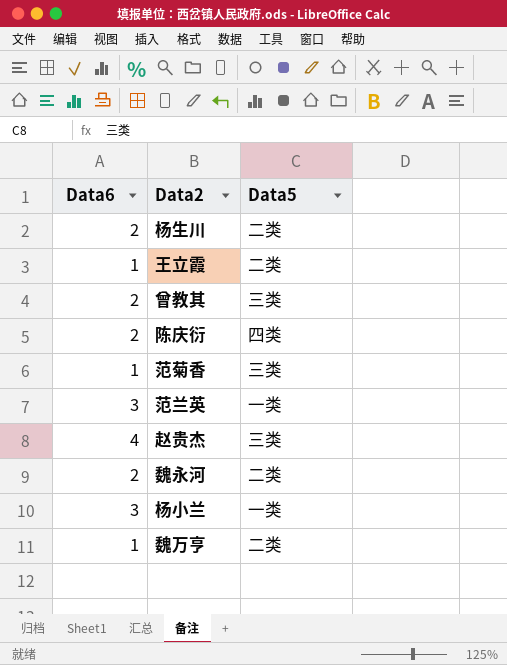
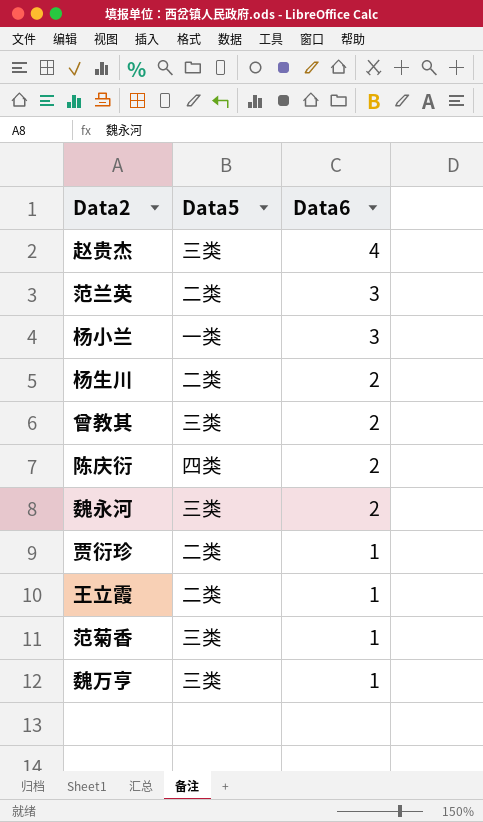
row order: none -> Data6 descending
column Data6 | position: 1 -> 3
范兰英 | Data5: 一类 -> 二类
魏永河 | Data5: 二类 -> 三类
row 贾衍珍: none -> 二类 | 1
魏万亨 | Data5: 二类 -> 三类

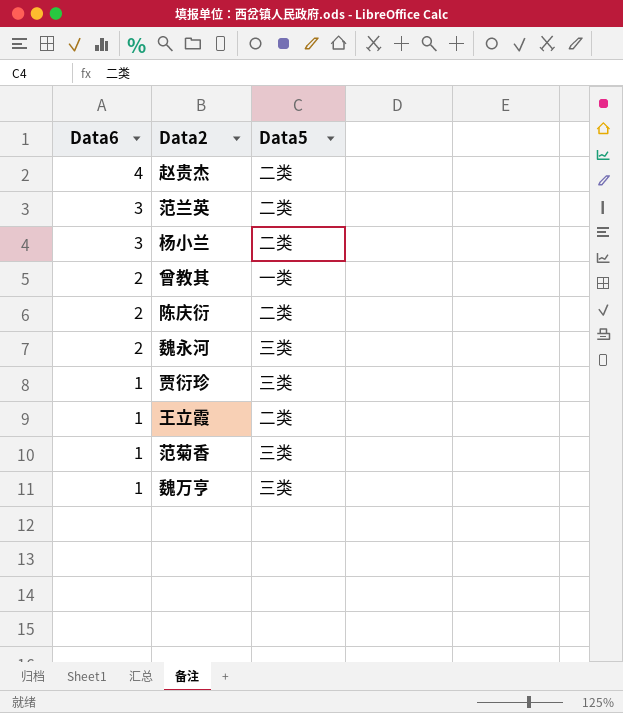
column Data6 | position: 3 -> 1
row 杨生川: 二类 | 2 -> none
赵贵杰 | Data5: 三类 -> 二类
杨小兰 | Data5: 一类 -> 二类
曾教其 | Data5: 三类 -> 一类
陈庆衍 | Data5: 四类 -> 二类
贾衍珍 | Data5: 二类 -> 三类

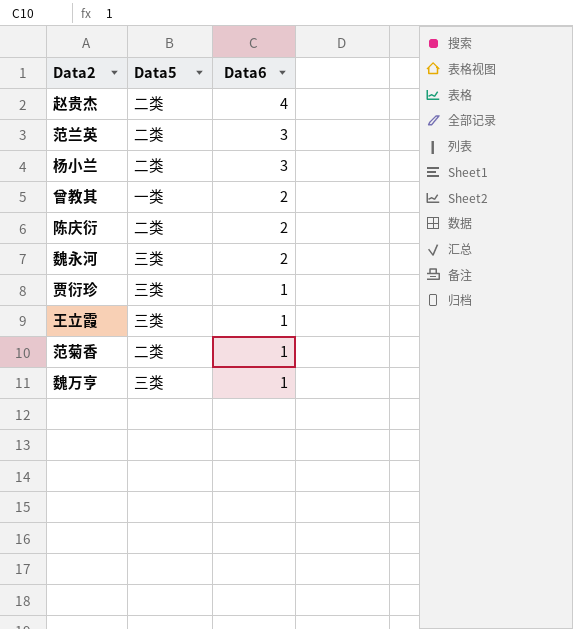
column Data6 | position: 1 -> 3
王立霞 | Data5: 二类 -> 三类
范菊香 | Data5: 三类 -> 二类

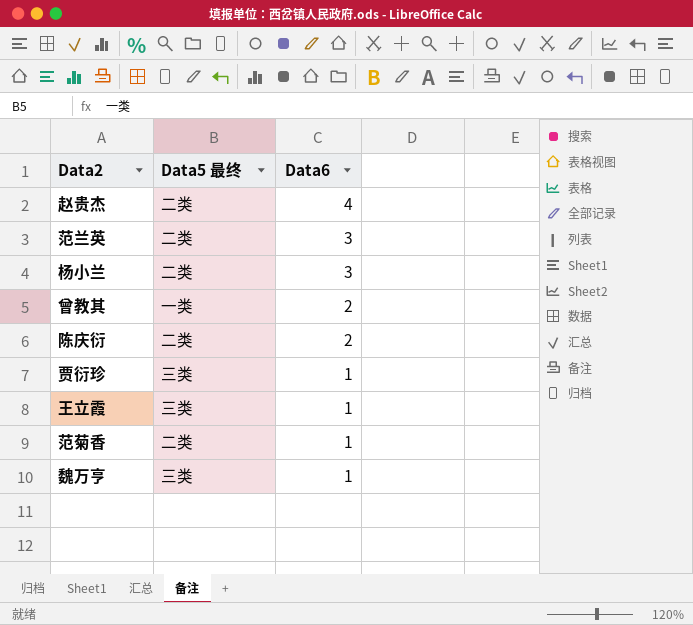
column name: Data5 -> Data5 最终
row 魏永河: 三类 | 2 -> none

